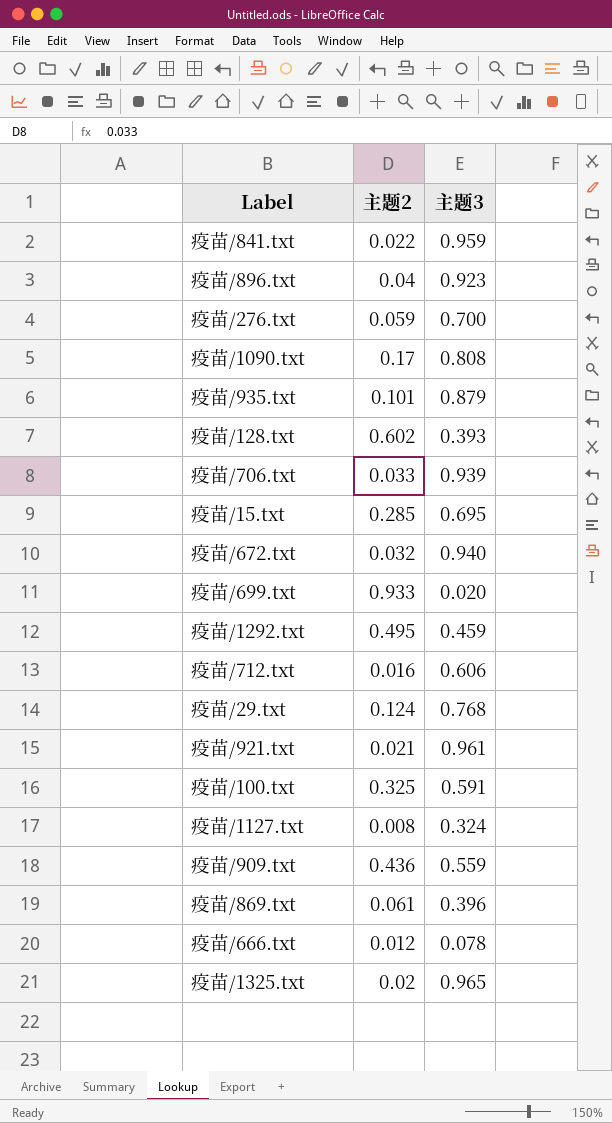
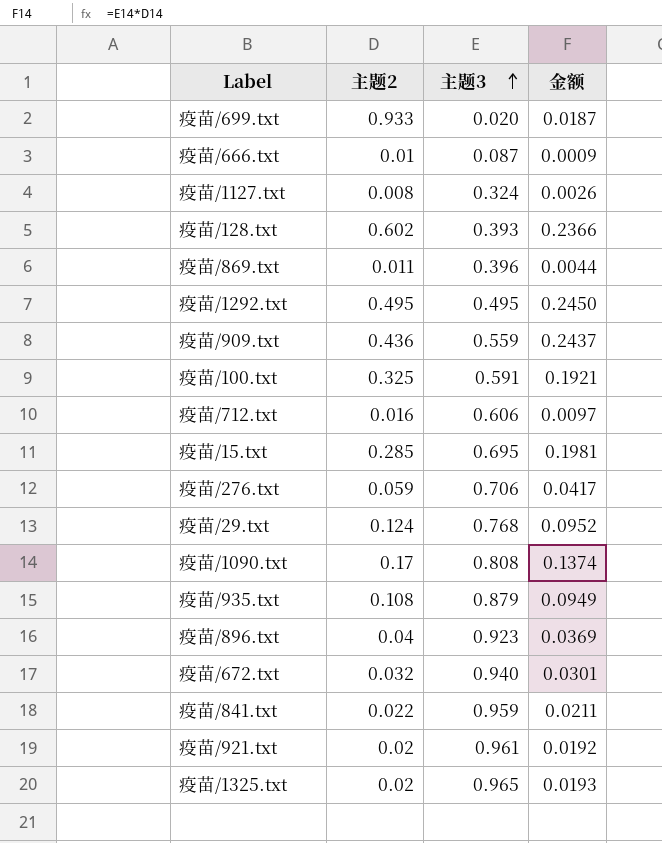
row order: none -> 主题3 ascending
column 金额 | formula: none -> [主题2] * [主题3]
row 疫苗/706.txt: 0.033 | 0.939 -> none
疫苗/666.txt | 主题2: 0.012 -> 0.01
疫苗/666.txt | 主题3: 0.078 -> 0.087
疫苗/869.txt | 主题2: 0.061 -> 0.011
疫苗/1292.txt | 主题3: 0.459 -> 0.495
疫苗/276.txt | 主题3: 0.700 -> 0.706
疫苗/935.txt | 主题2: 0.101 -> 0.108
疫苗/921.txt | 主题2: 0.021 -> 0.02

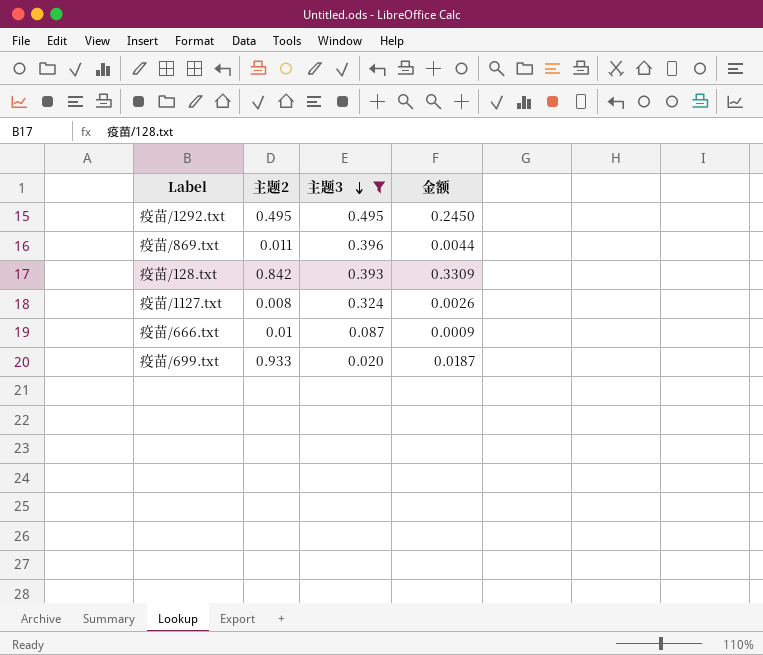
filter: none -> 主题3 <= 0.495
row order: 主题3 ascending -> 主题3 descending
疫苗/128.txt | 主题2: 0.602 -> 0.842
疫苗/128.txt | 金额: 0.2366 -> 0.3309

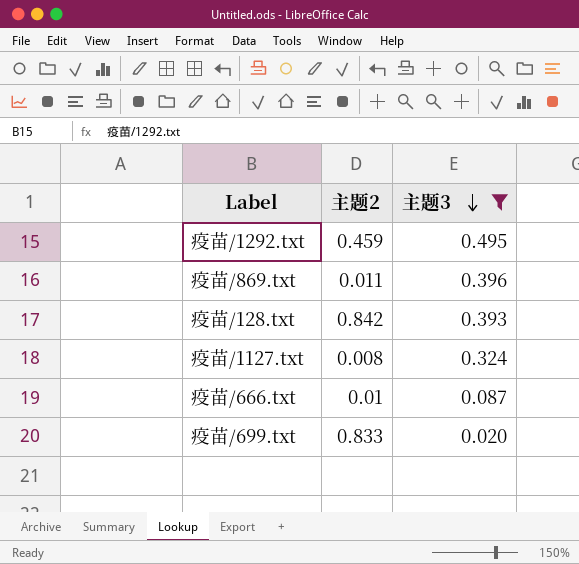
column 金额 | formula: [主题2] * [主题3] -> none
疫苗/1292.txt | 主题2: 0.495 -> 0.459
疫苗/699.txt | 主题2: 0.933 -> 0.833

